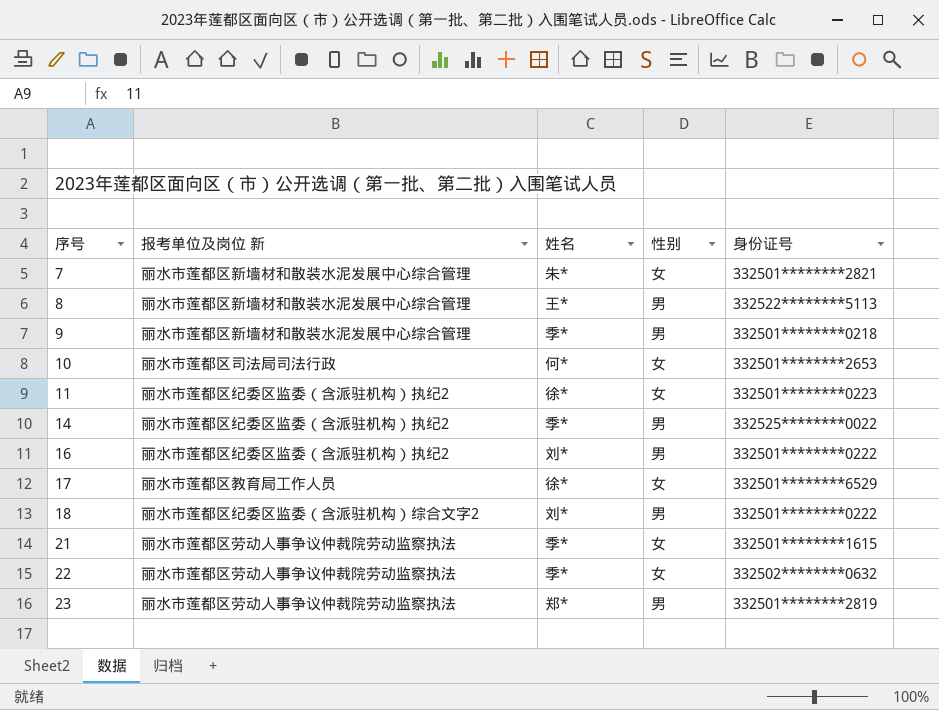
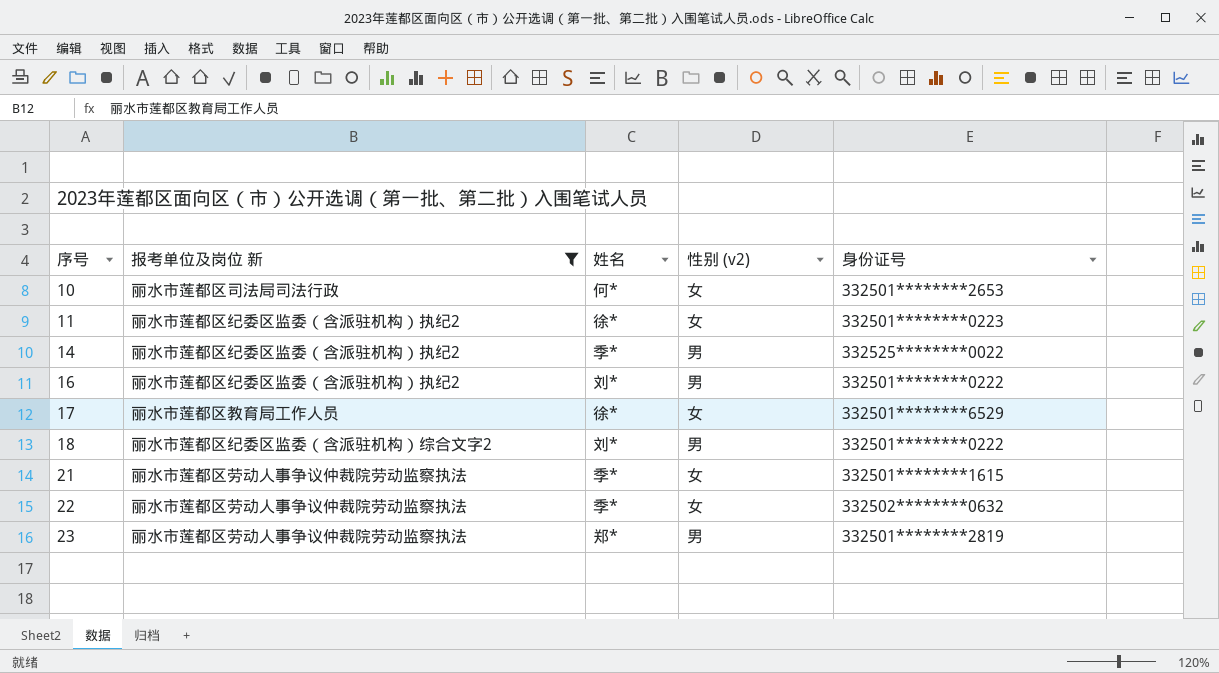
filter: none -> 报考单位及岗位 新 != 丽水市莲都区新墙材和散装水泥发展中心综合管理
column name: 性别 -> 性别 (v2)

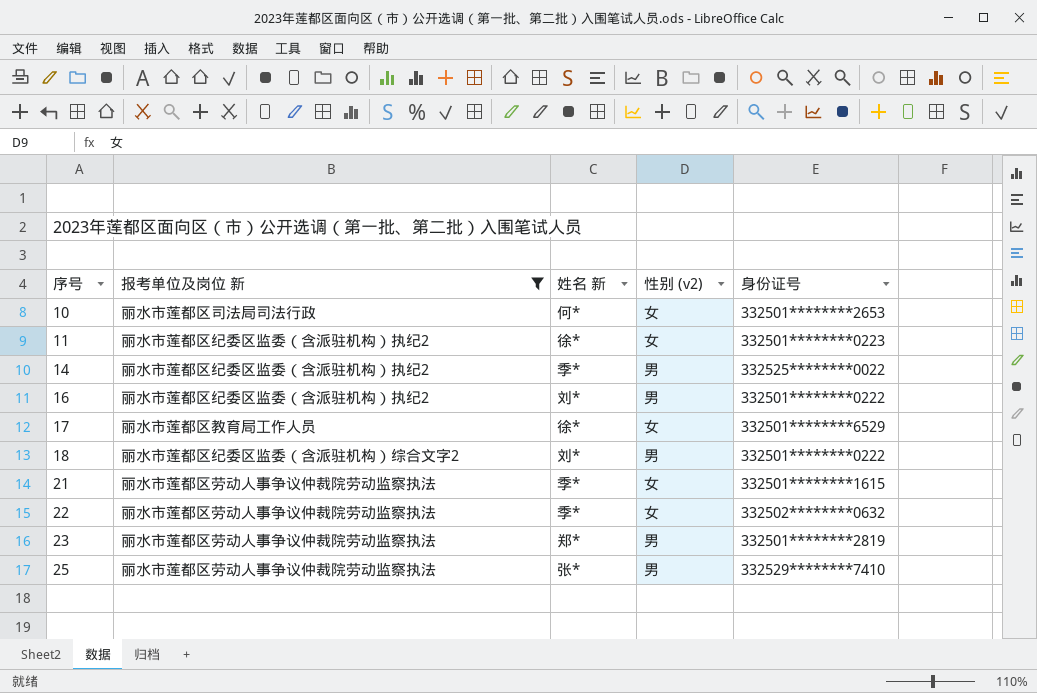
column name: 姓名 -> 姓名 新
row 25: none -> 丽水市莲都区劳动人事争议仲裁院劳动监察执法 | 张* | 男 | 332529********7410

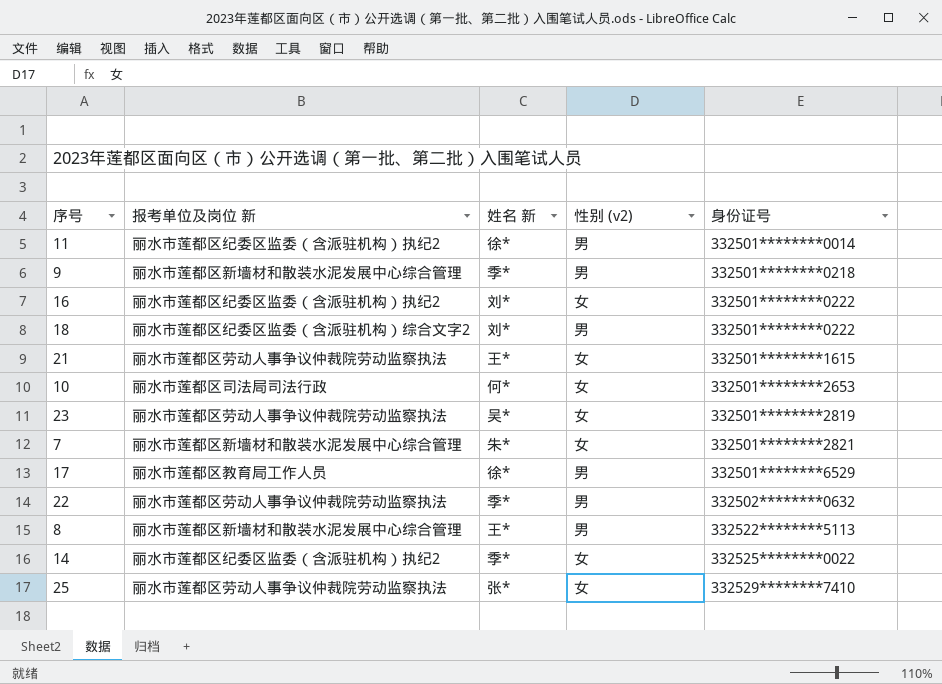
filter: 报考单位及岗位 新 != 丽水市莲都区新墙材和散装水泥发展中心综合管理 -> none
row order: 序号 ascending -> 身份证号 ascending
11 | 性别 (v2): 女 -> 男
11 | 身份证号: 332501********0223 -> 332501********0014
16 | 性别 (v2): 男 -> 女
21 | 姓名 新: 季* -> 王*
23 | 姓名 新: 郑* -> 吴*
23 | 性别 (v2): 男 -> 女
17 | 性别 (v2): 女 -> 男
22 | 性别 (v2): 女 -> 男
14 | 性别 (v2): 男 -> 女
25 | 性别 (v2): 男 -> 女

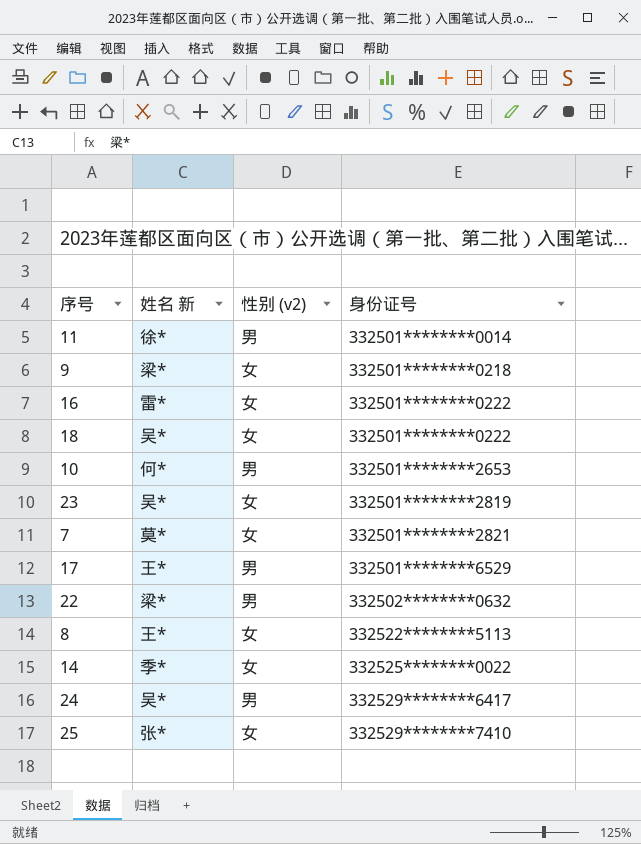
column 报考单位及岗位 新 | position: 2 -> none
row 21: 丽水市莲都区劳动人事争议仲裁院劳动监察执法 | 王* | 女 | 332501********1615 -> none
9 | 姓名 新: 季* -> 梁*
9 | 性别 (v2): 男 -> 女
16 | 姓名 新: 刘* -> 雷*
18 | 姓名 新: 刘* -> 吴*
18 | 性别 (v2): 男 -> 女
10 | 性别 (v2): 女 -> 男
7 | 姓名 新: 朱* -> 莫*
17 | 姓名 新: 徐* -> 王*
22 | 姓名 新: 季* -> 梁*
8 | 性别 (v2): 男 -> 女
row 24: none -> 吴* | 男 | 332529********6417

